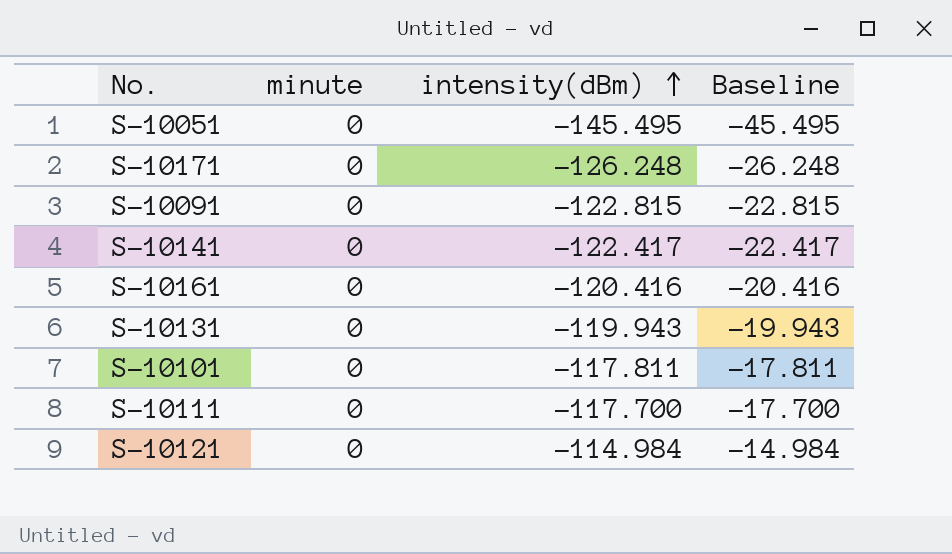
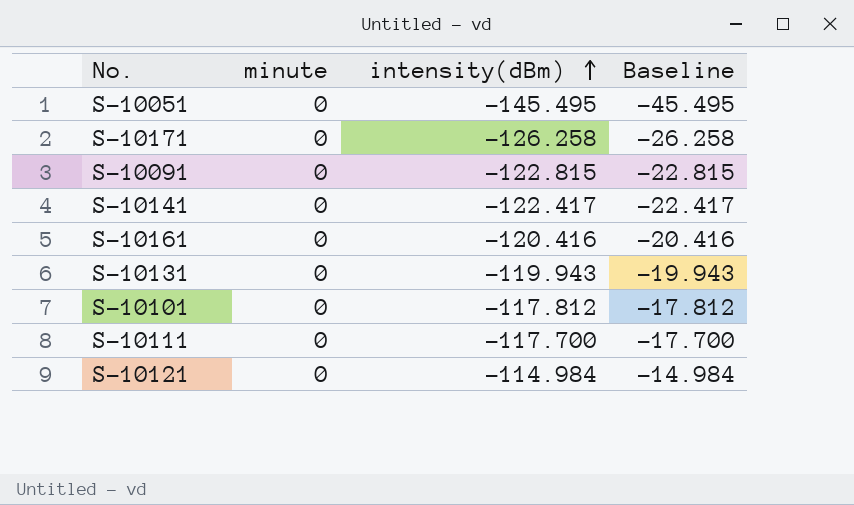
S-10171 | intensity(dBm): -126.248 -> -126.258
S-10171 | Baseline: -26.248 -> -26.258
S-10101 | intensity(dBm): -117.811 -> -117.812
S-10101 | Baseline: -17.811 -> -17.812

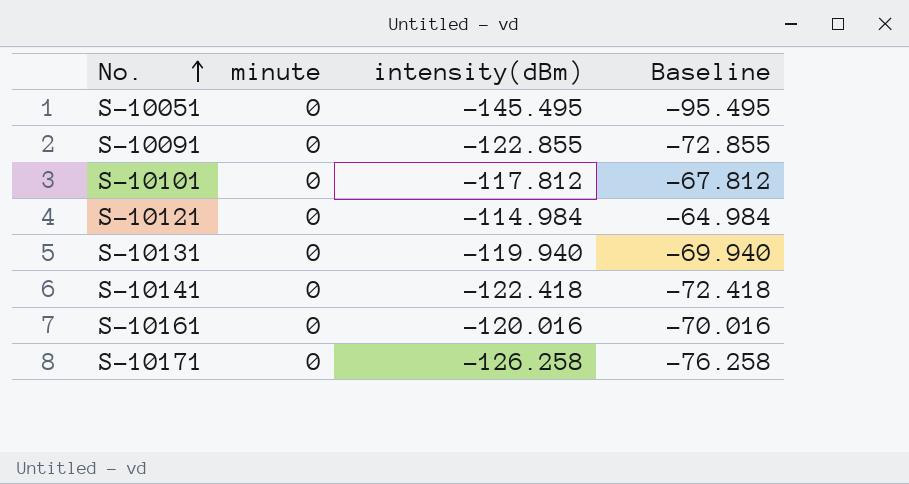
row order: intensity(dBm) ascending -> No. ascending
column Baseline | formula: [intensity(dBm)] + 100 -> [intensity(dBm)] + 50
row S-10111: 0 | -117.700 | -17.700 -> none
S-10091 | intensity(dBm): -122.815 -> -122.855
S-10131 | intensity(dBm): -119.943 -> -119.940
S-10141 | intensity(dBm): -122.417 -> -122.418
S-10161 | intensity(dBm): -120.416 -> -120.016

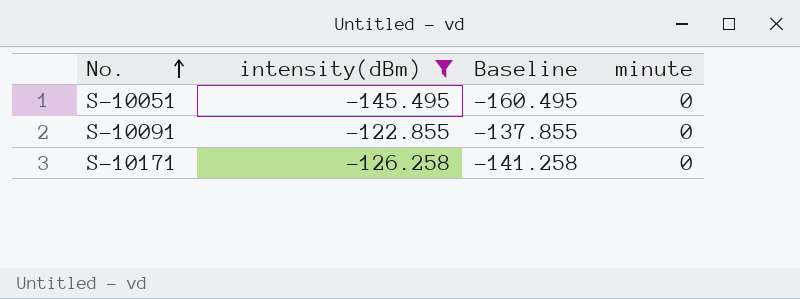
filter: none -> intensity(dBm) <= -122.855
column Baseline | formula: [intensity(dBm)] + 50 -> [intensity(dBm)] - 15
column minute | position: 2 -> 4

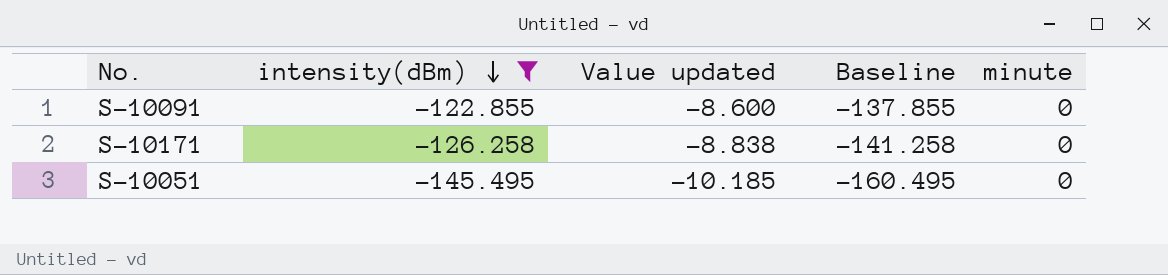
row order: No. ascending -> intensity(dBm) descending
column Value updated | formula: none -> [intensity(dBm)] * 0.07

